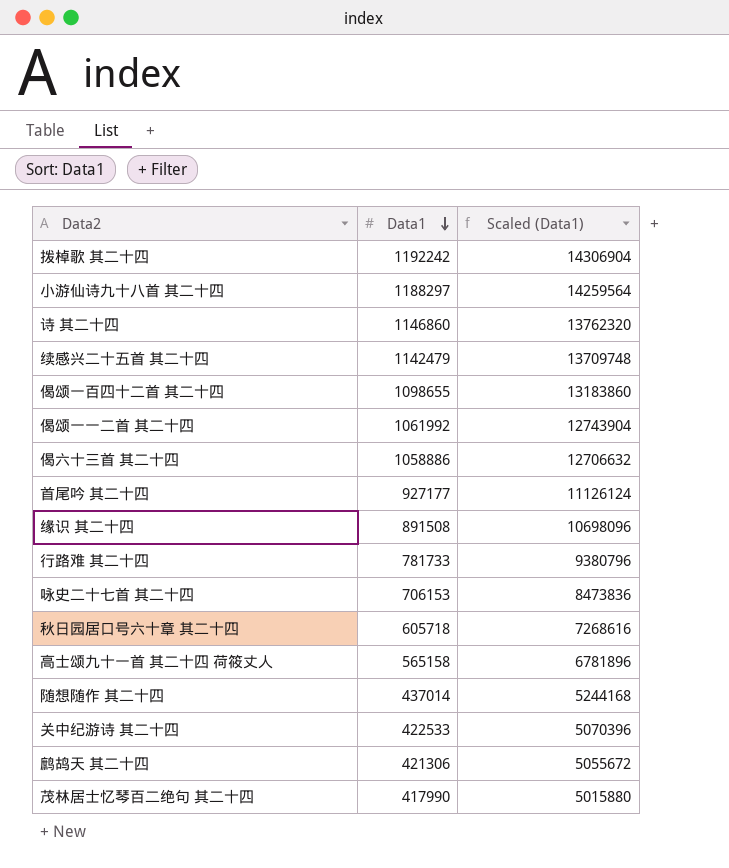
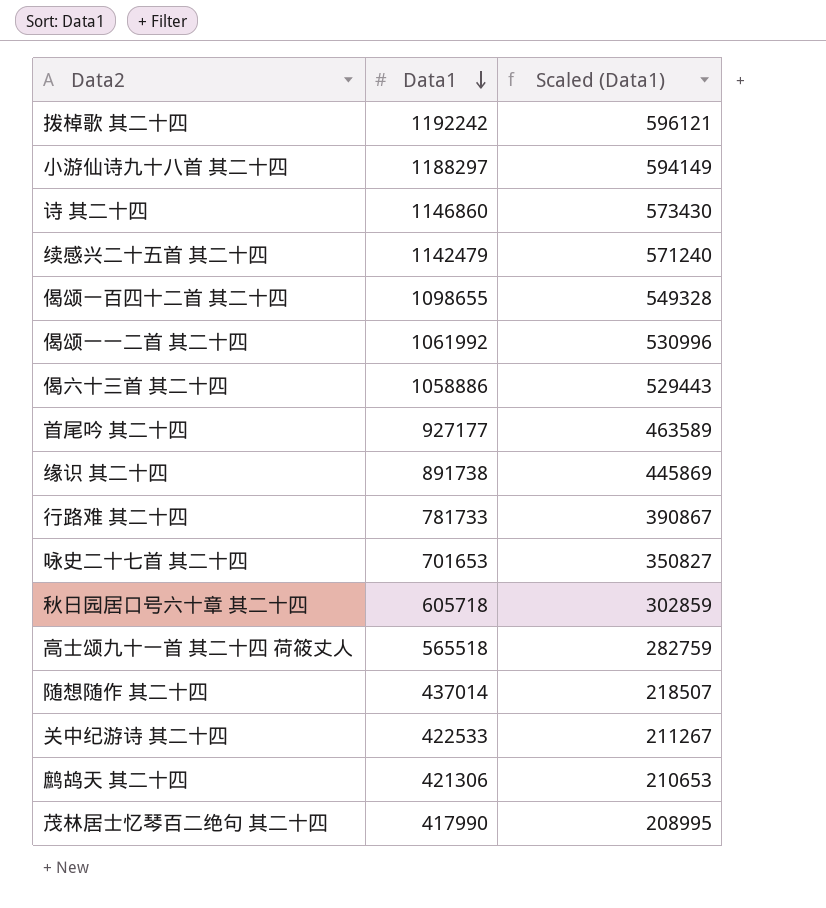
column Scaled (Data1) | formula: [Data1] * 12 -> [Data1] * 0.5
缘识 其二十四 | Data1: 891508 -> 891738
咏史二十七首 其二十四 | Data1: 706153 -> 701653
高士颂九十一首 其二十四 荷筱丈人 | Data1: 565158 -> 565518

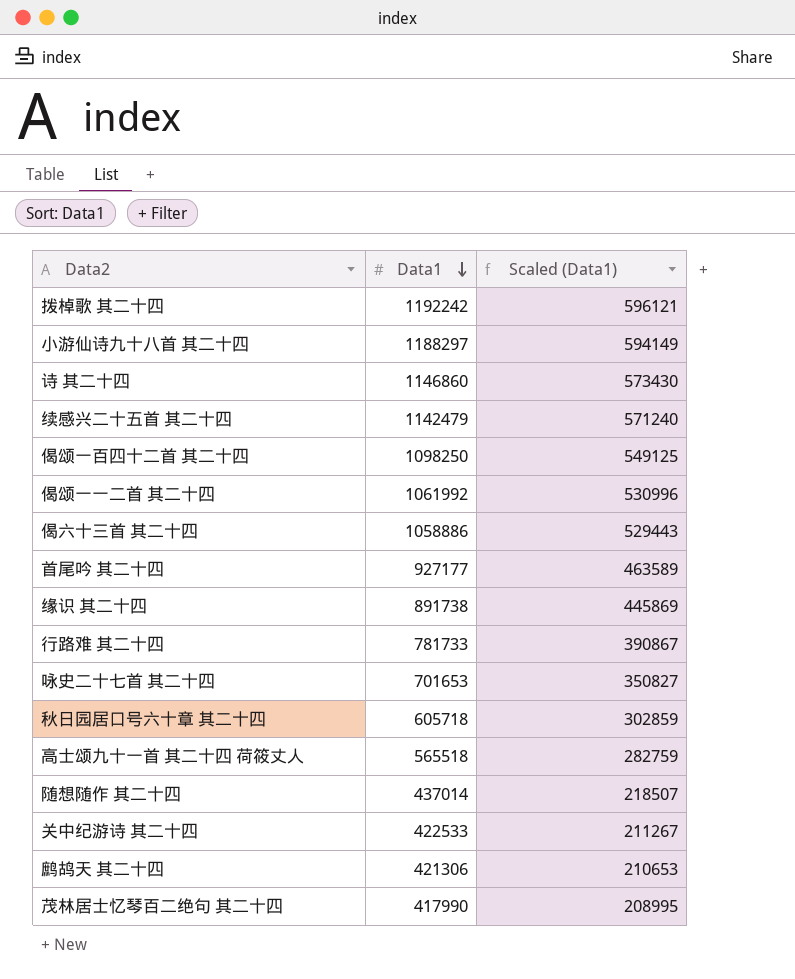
偈颂一百四十二首 其二十四 | Data1: 1098655 -> 1098250
偈颂一百四十二首 其二十四 | Scaled (Data1): 549328 -> 549125

